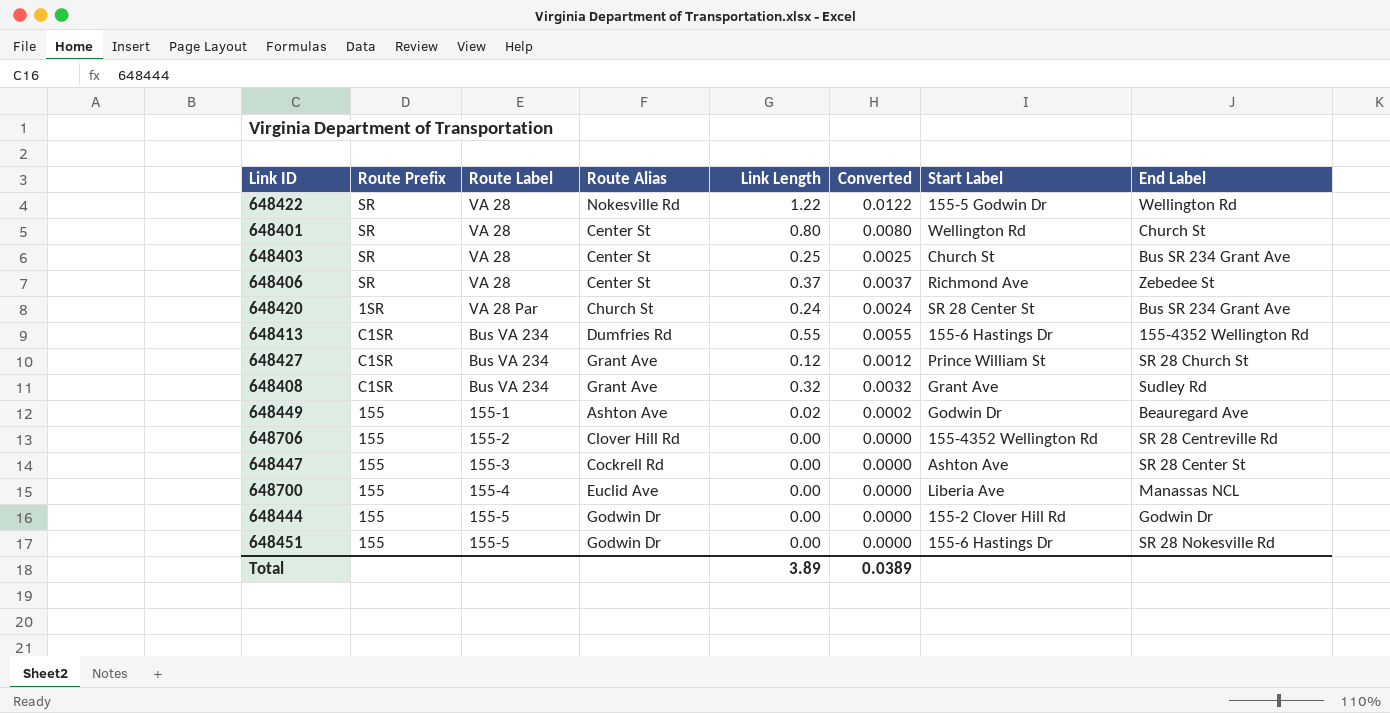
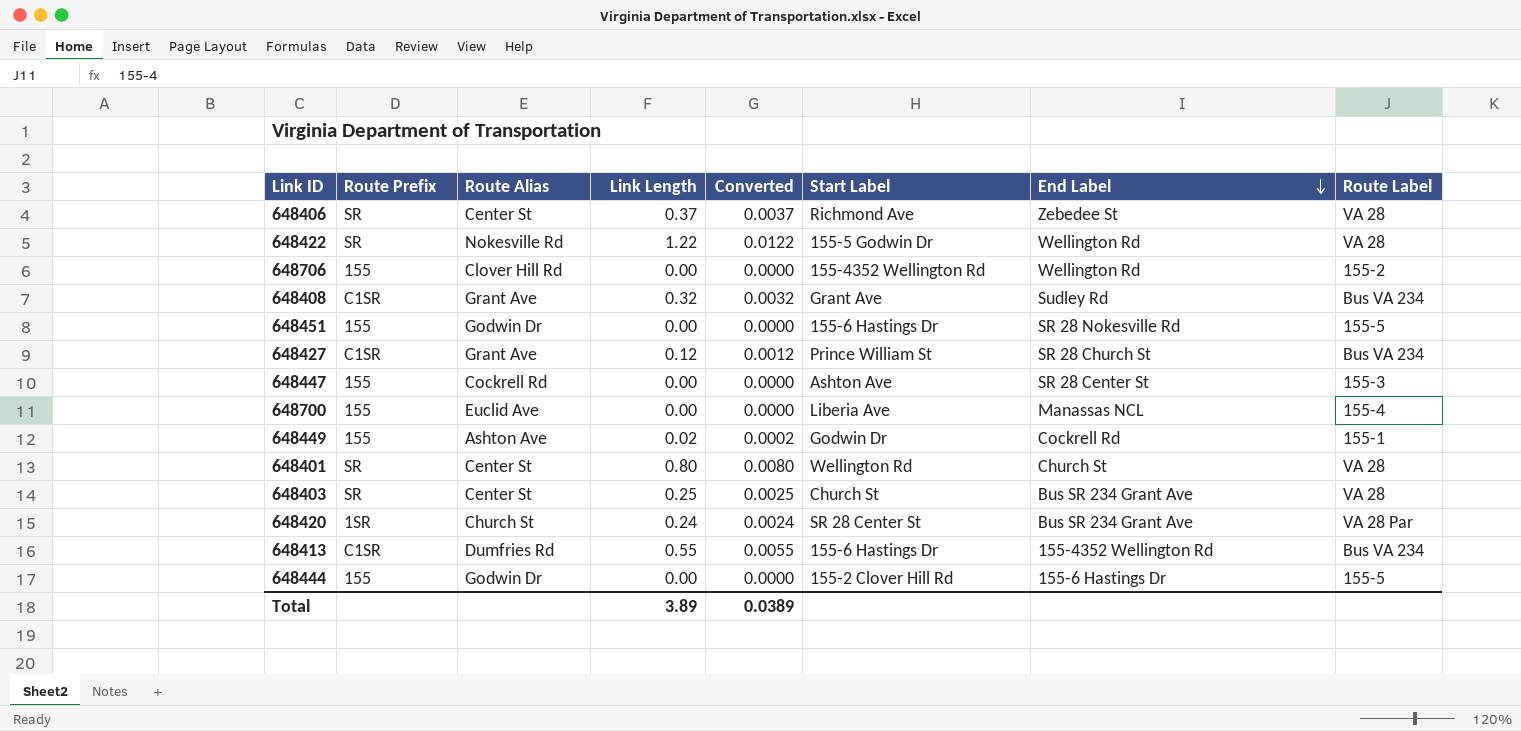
row order: none -> End Label descending
column Route Label | position: 3 -> 8
648706 | End Label: SR 28 Centreville Rd -> Wellington Rd
648449 | End Label: Beauregard Ave -> Cockrell Rd
648444 | End Label: Godwin Dr -> 155-6 Hastings Dr

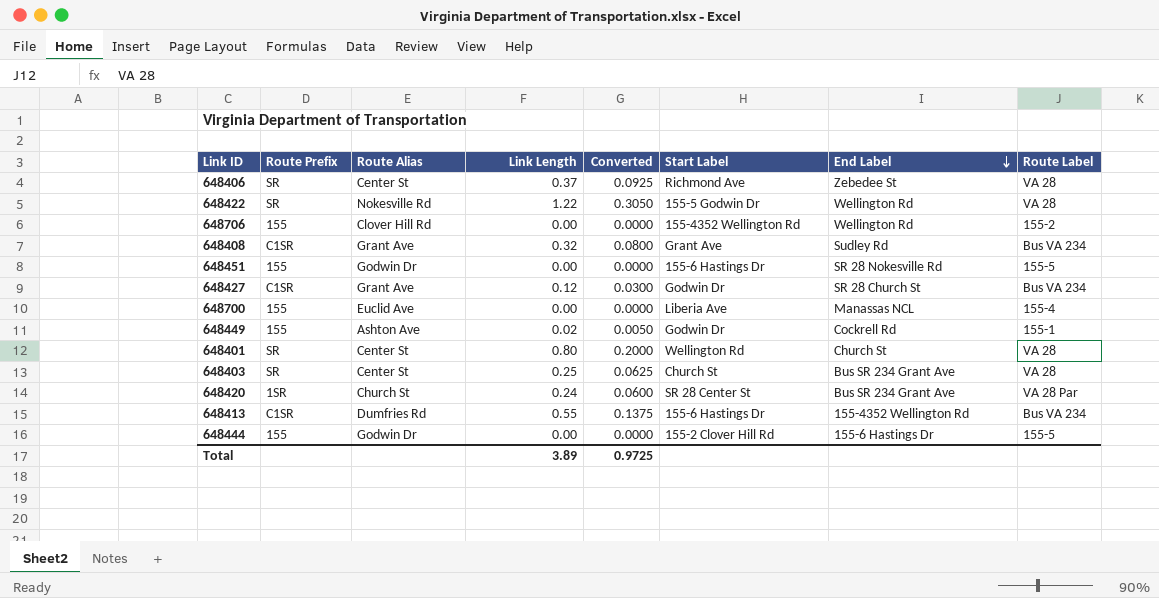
column Converted | formula: [Link Length] * 0.01 -> [Link Length] * 0.25
row 648447: 155 | Cockrell Rd | 0.00 | 0.0000 | Ashton Ave | SR 28 Center St | 155-3 -> none
648427 | Start Label: Prince William St -> Godwin Dr
Total | Converted: 0.0389 -> 0.9725

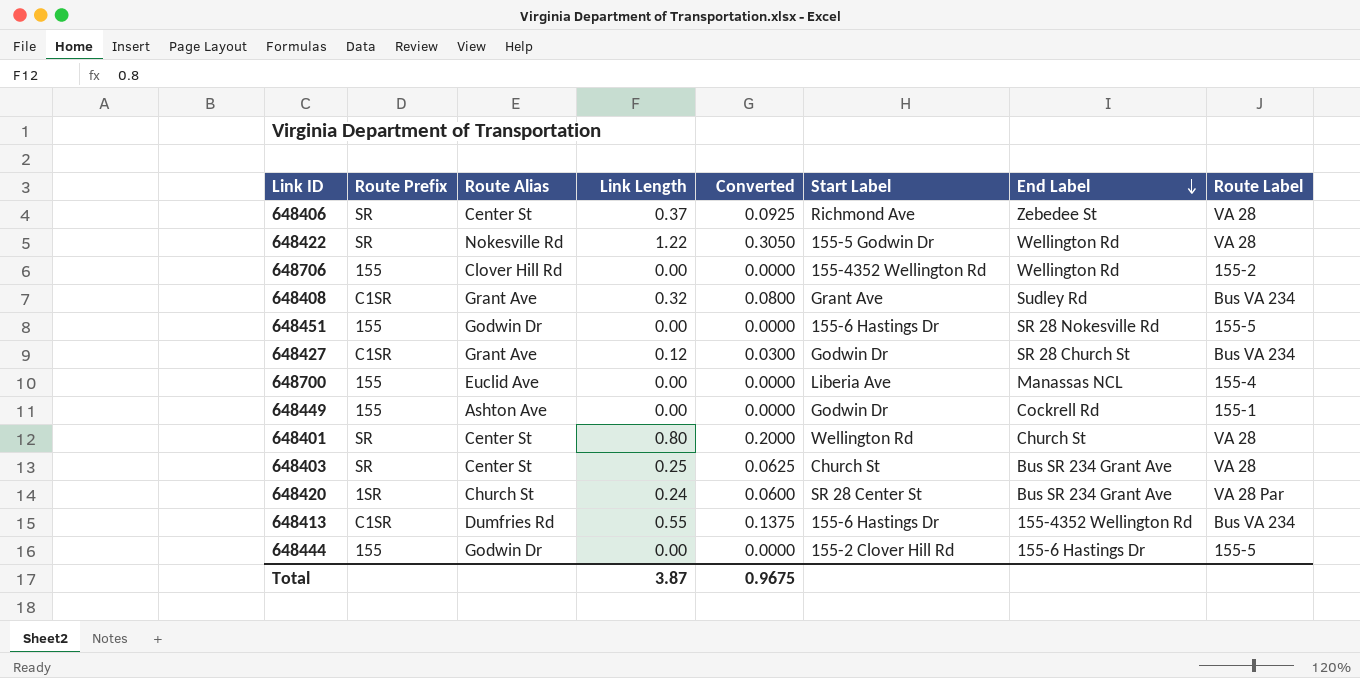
648449 | Link Length: 0.02 -> 0.00
648449 | Converted: 0.0050 -> 0.0000
Total | Link Length: 3.89 -> 3.87
Total | Converted: 0.9725 -> 0.9675

